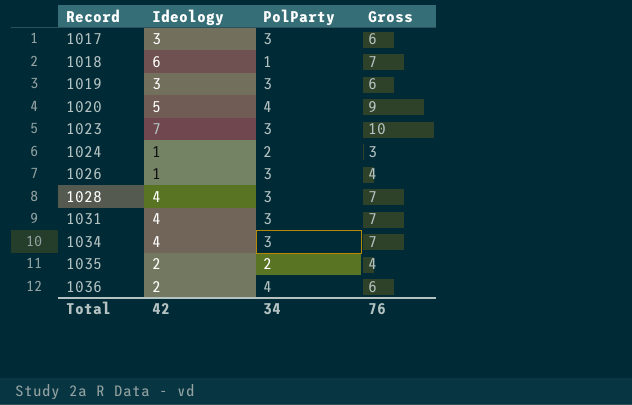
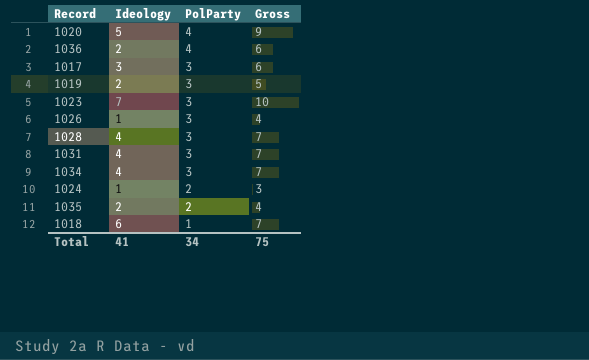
row order: Record ascending -> PolParty descending
1019 | Ideology: 3 -> 2
1019 | Gross: 6 -> 5
Total | Ideology: 42 -> 41
Total | Gross: 76 -> 75

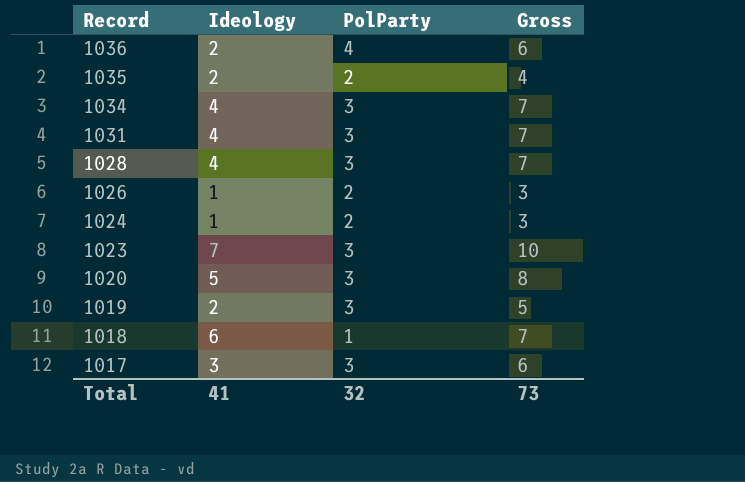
row order: PolParty descending -> Record descending
1026 | PolParty: 3 -> 2
1026 | Gross: 4 -> 3
1020 | PolParty: 4 -> 3
1020 | Gross: 9 -> 8
Total | PolParty: 34 -> 32
Total | Gross: 75 -> 73

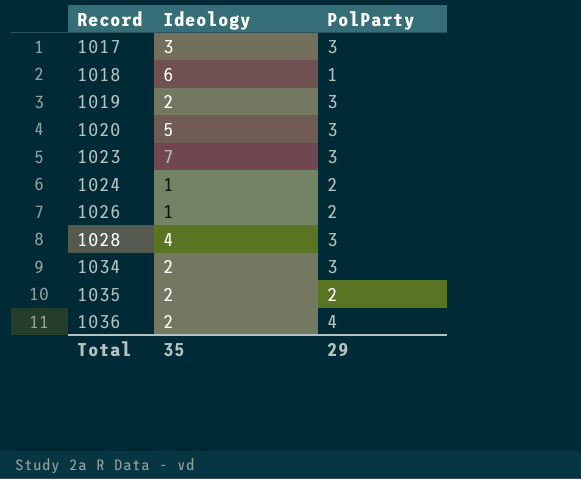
row order: Record descending -> Record ascending
column Gross | formula: [Ideology] + [PolParty] -> none
row 1031: 4 | 3 | 7 -> none
1034 | Ideology: 4 -> 2
Total | Ideology: 41 -> 35
Total | PolParty: 32 -> 29

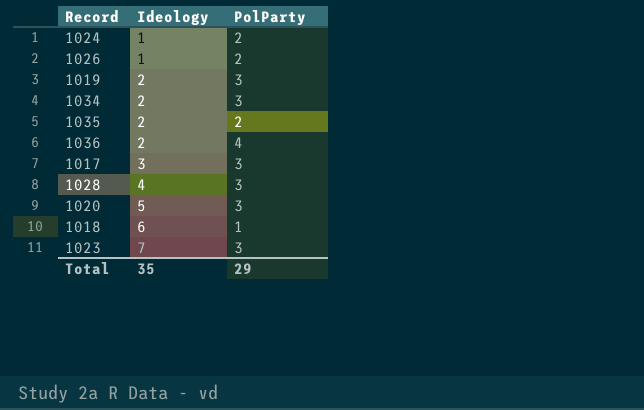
row order: Record ascending -> Ideology ascending

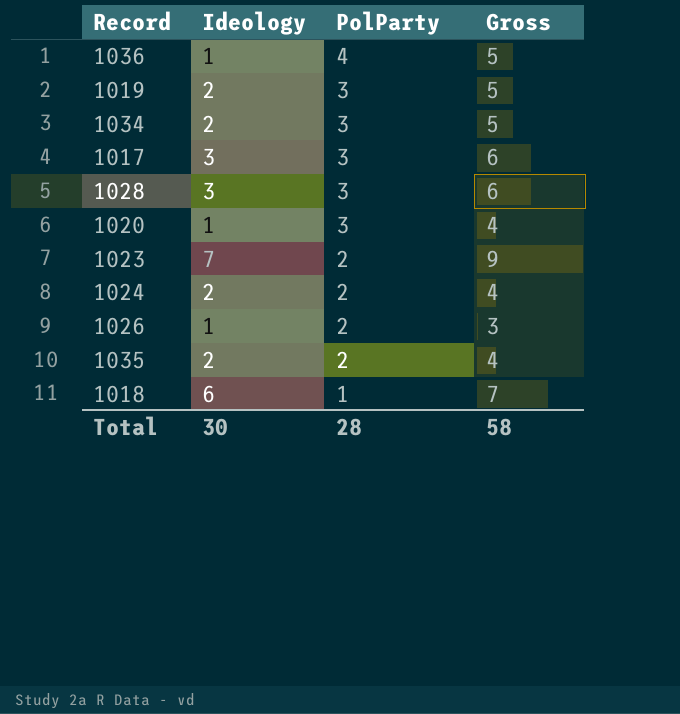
row order: Ideology ascending -> PolParty descending
column Gross | formula: none -> [Ideology] + [PolParty]
1036 | Ideology: 2 -> 1
1028 | Ideology: 4 -> 3
1020 | Ideology: 5 -> 1
1023 | PolParty: 3 -> 2
1024 | Ideology: 1 -> 2
Total | Ideology: 35 -> 30
Total | PolParty: 29 -> 28

